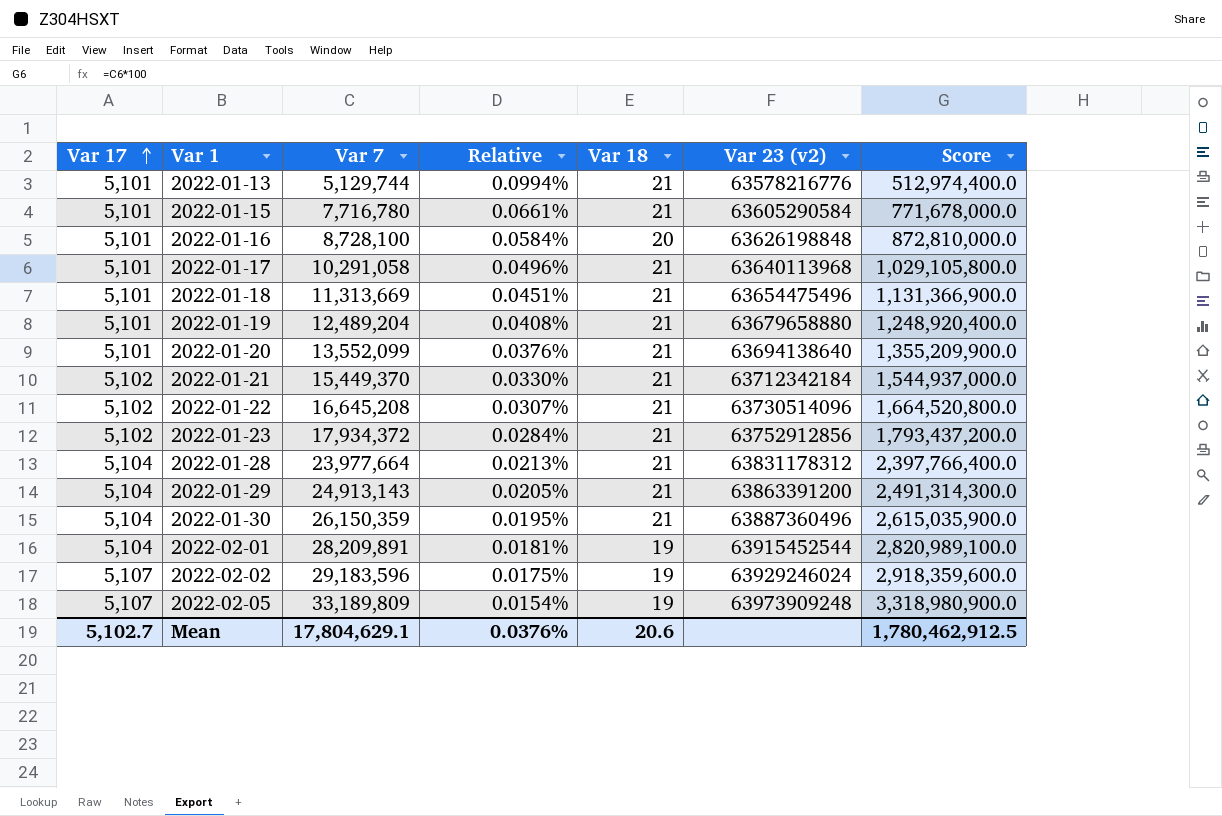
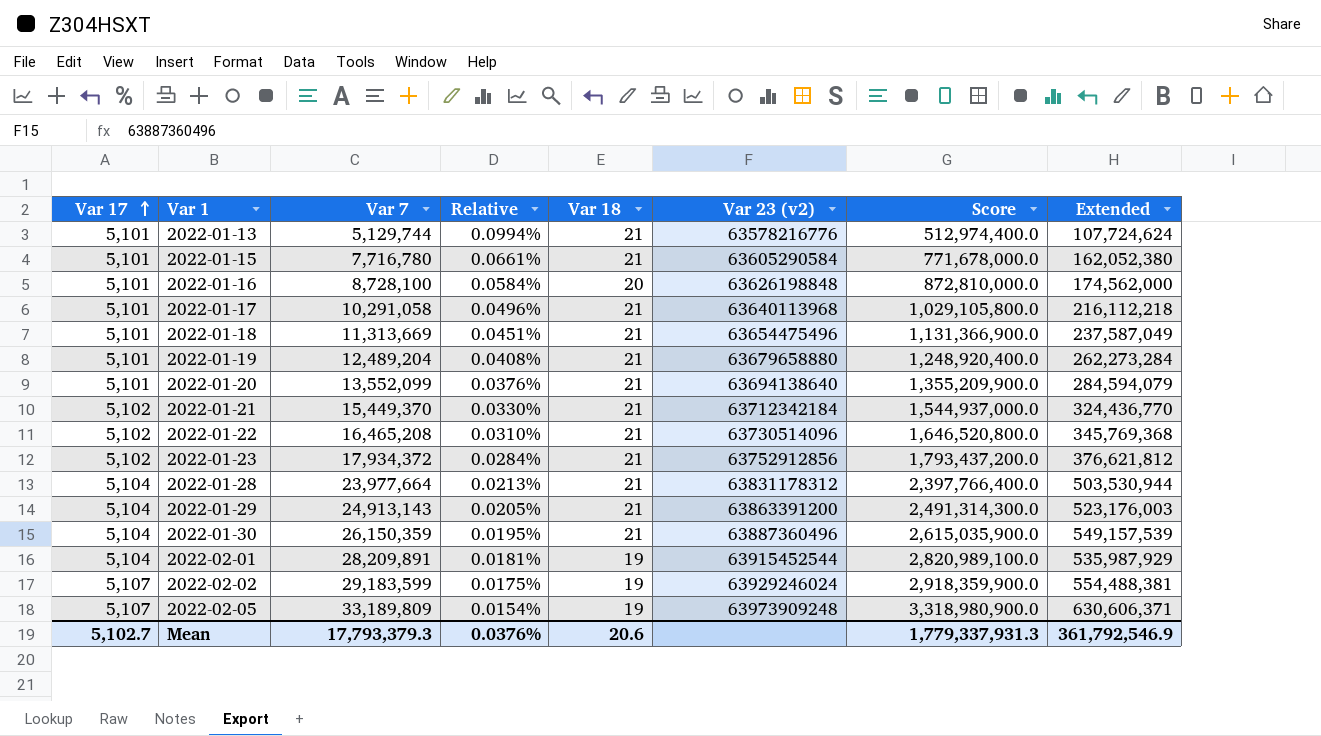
column Extended | formula: none -> [Var 7] * [Var 18]
2022-01-22 | Var 7: 16,645,208 -> 16,465,208
2022-01-22 | Relative: 0.0307% -> 0.0310%
2022-01-22 | Score: 1,664,520,800.0 -> 1,646,520,800.0
2022-02-02 | Var 7: 29,183,596 -> 29,183,599
2022-02-02 | Score: 2,918,359,600.0 -> 2,918,359,900.0
Mean | Var 7: 17,804,629.1 -> 17,793,379.3
Mean | Score: 1,780,462,912.5 -> 1,779,337,931.3

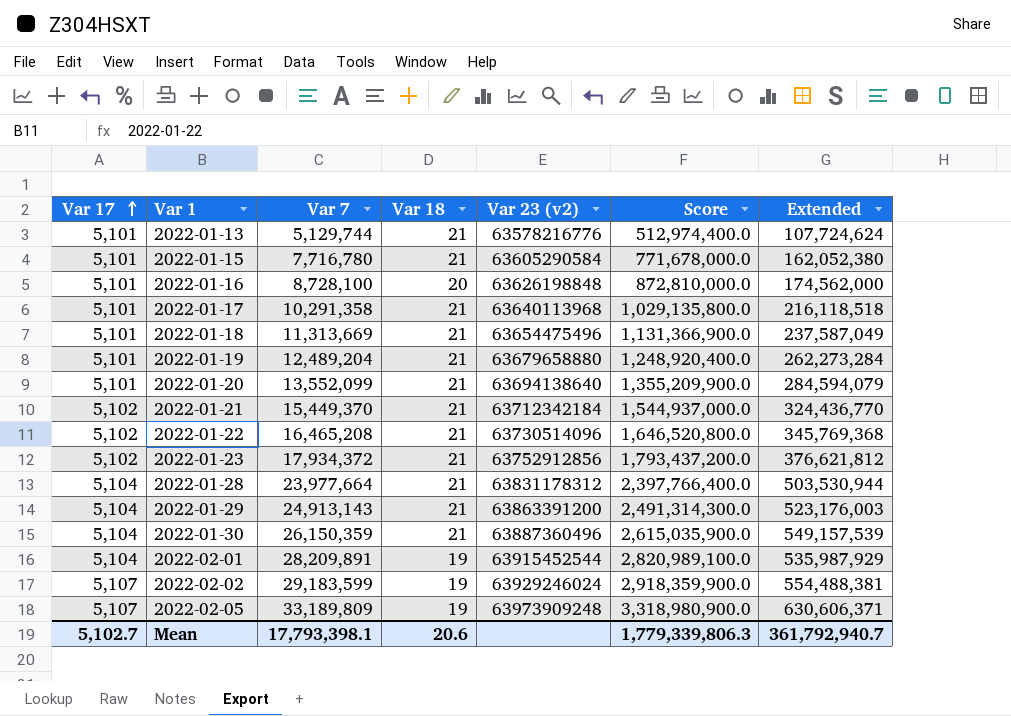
column Relative | formula: [Var 17] / [Var 7] -> none
2022-01-17 | Var 7: 10,291,058 -> 10,291,358
2022-01-17 | Score: 1,029,105,800.0 -> 1,029,135,800.0
2022-01-17 | Extended: 216,112,218 -> 216,118,518
Mean | Var 7: 17,793,379.3 -> 17,793,398.1
Mean | Score: 1,779,337,931.3 -> 1,779,339,806.3
Mean | Extended: 361,792,546.9 -> 361,792,940.7

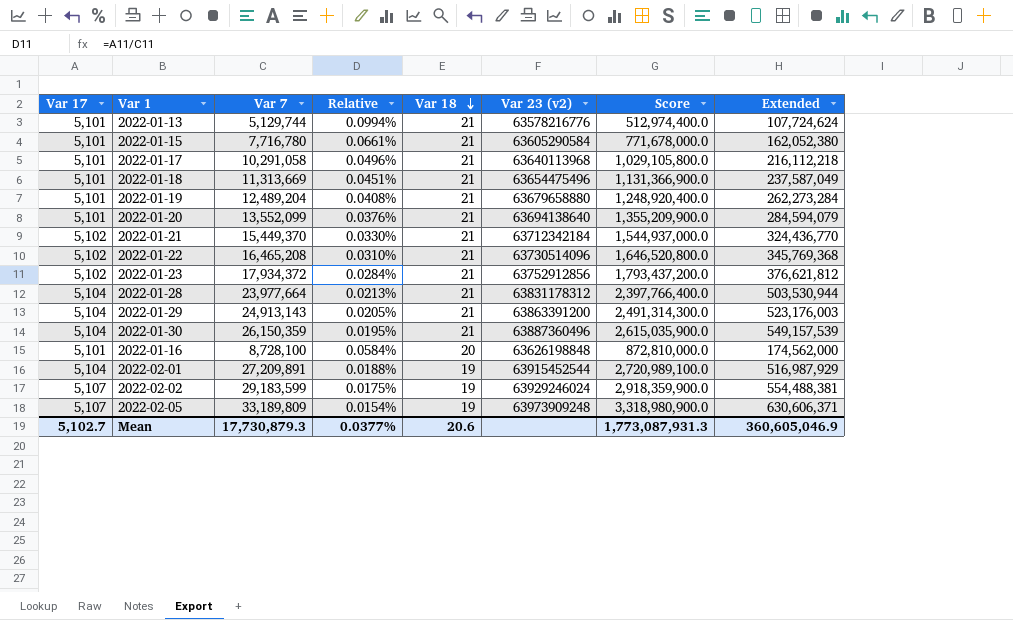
row order: Var 17 ascending -> Var 18 descending
column Relative | formula: none -> [Var 17] / [Var 7]
2022-01-17 | Var 7: 10,291,358 -> 10,291,058
2022-01-17 | Score: 1,029,135,800.0 -> 1,029,105,800.0
2022-01-17 | Extended: 216,118,518 -> 216,112,218
2022-02-01 | Var 7: 28,209,891 -> 27,209,891
2022-02-01 | Score: 2,820,989,100.0 -> 2,720,989,100.0
2022-02-01 | Extended: 535,987,929 -> 516,987,929
Mean | Var 7: 17,793,398.1 -> 17,730,879.3
Mean | Score: 1,779,339,806.3 -> 1,773,087,931.3
Mean | Extended: 361,792,940.7 -> 360,605,046.9

